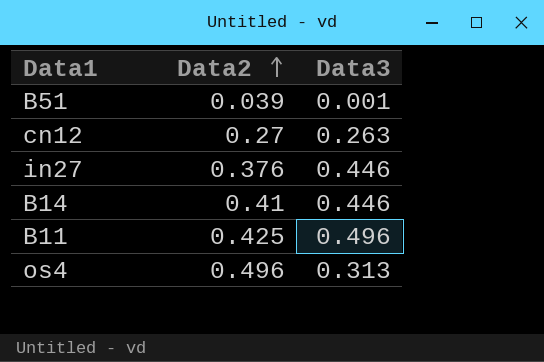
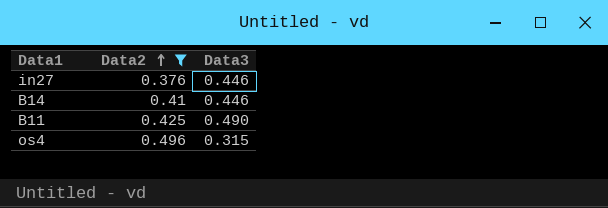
filter: none -> Data2 >= 0.376
B11 | Data3: 0.496 -> 0.490
os4 | Data3: 0.313 -> 0.315

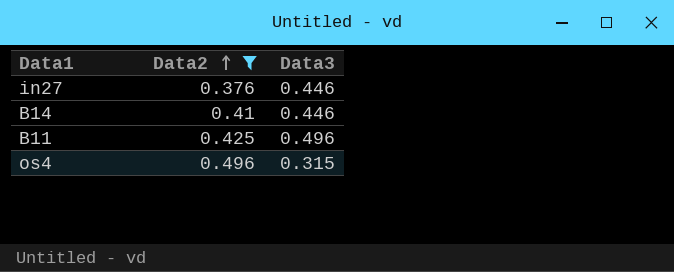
B11 | Data3: 0.490 -> 0.496

